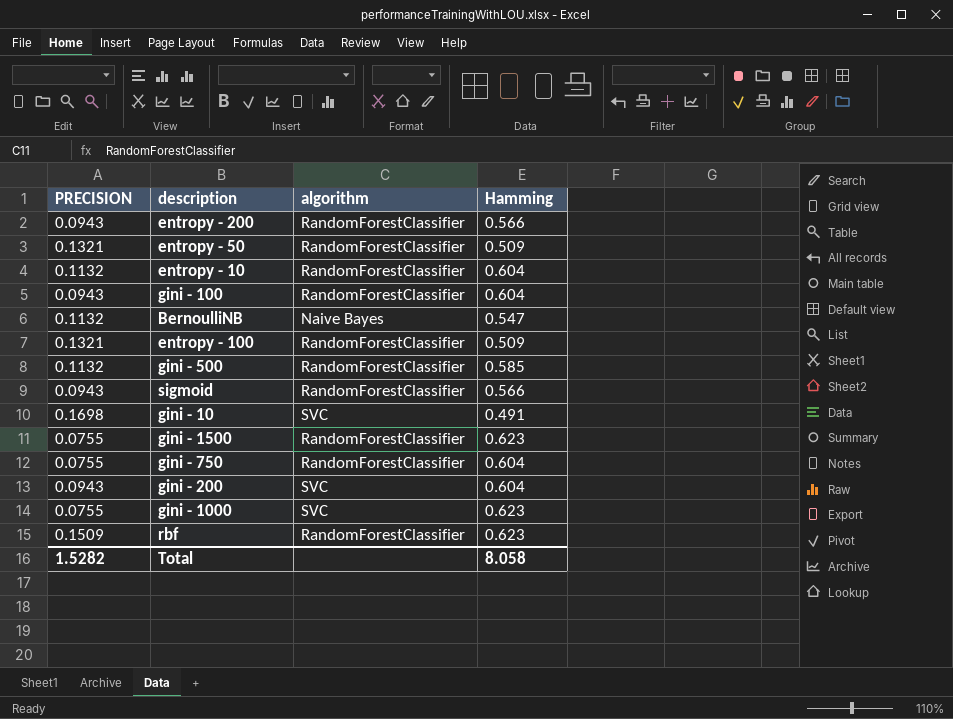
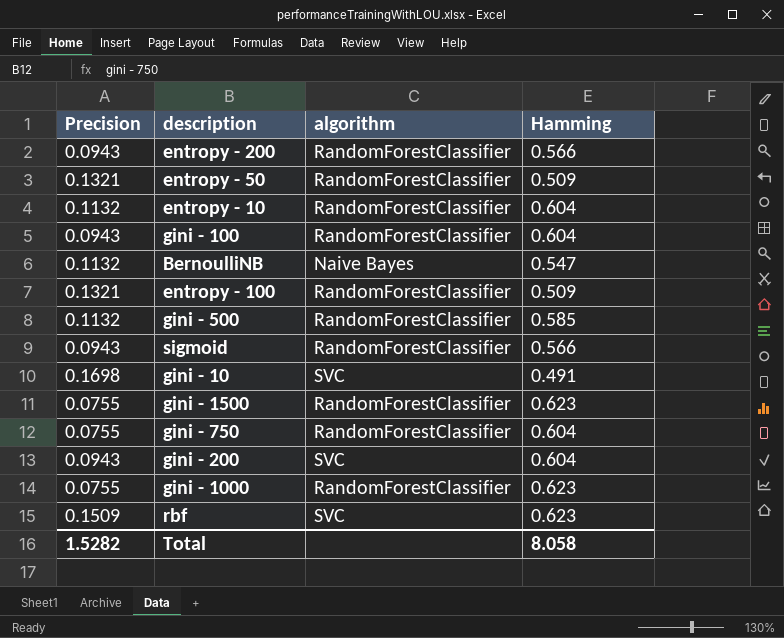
column name: PRECISION -> Precision
gini - 1000 | algorithm: SVC -> RandomForestClassifier
rbf | algorithm: RandomForestClassifier -> SVC

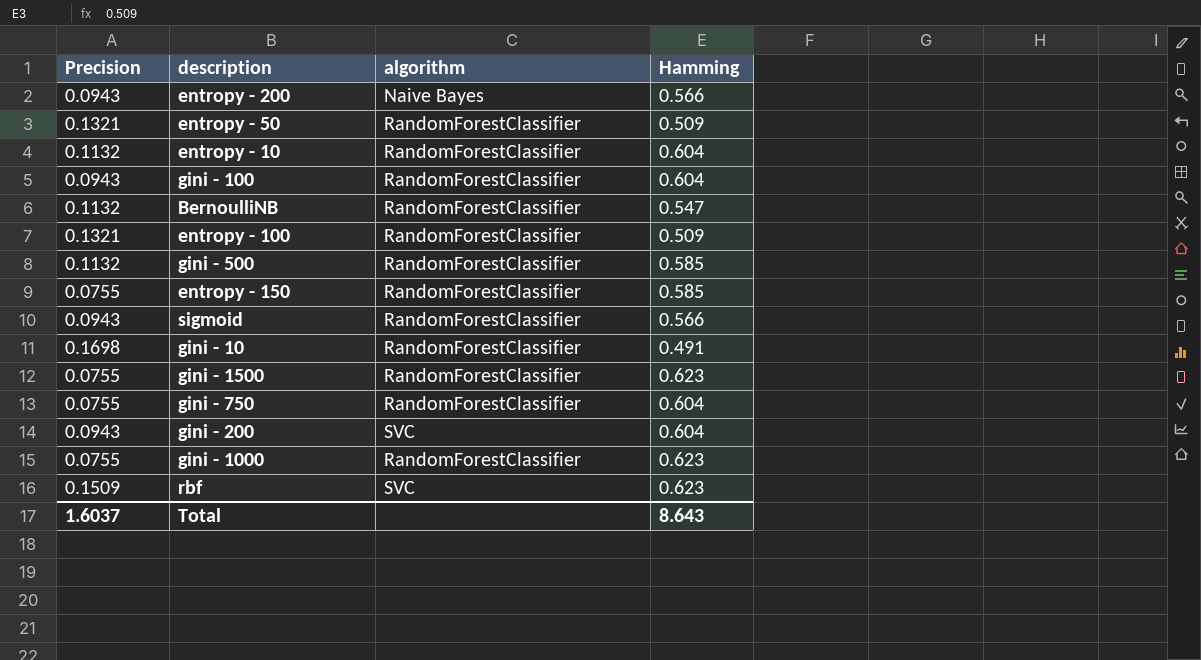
entropy - 200 | algorithm: RandomForestClassifier -> Naive Bayes
BernoulliNB | algorithm: Naive Bayes -> RandomForestClassifier
row entropy - 150: none -> 0.0755 | RandomForestClassifier | 0.585
gini - 10 | algorithm: SVC -> RandomForestClassifier
Total | Precision: 1.5282 -> 1.6037
Total | Hamming: 8.058 -> 8.643

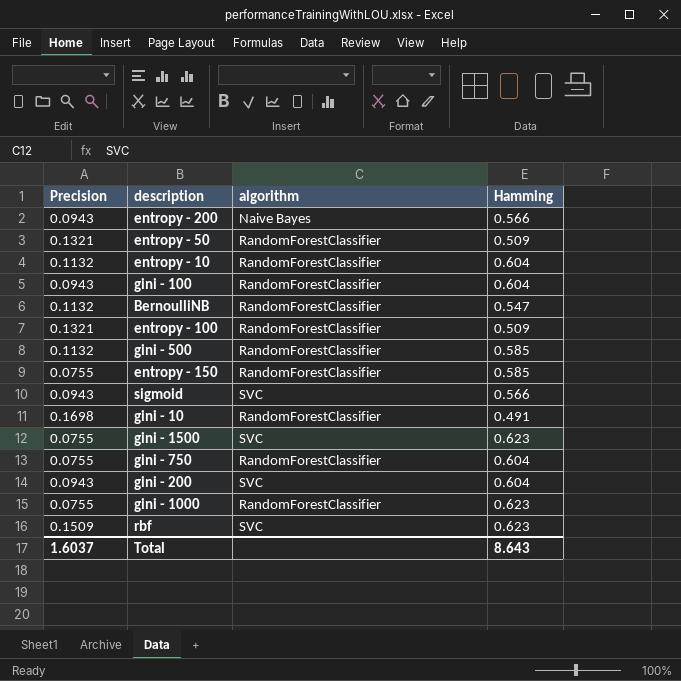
sigmoid | algorithm: RandomForestClassifier -> SVC
gini - 1500 | algorithm: RandomForestClassifier -> SVC

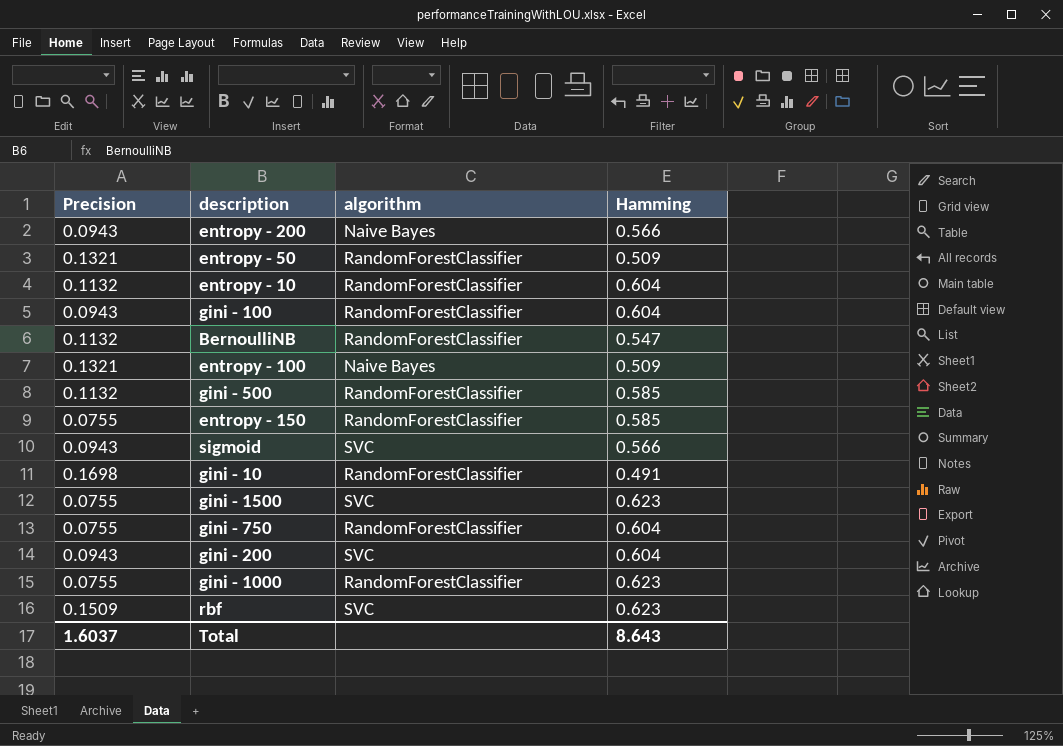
entropy - 100 | algorithm: RandomForestClassifier -> Naive Bayes

